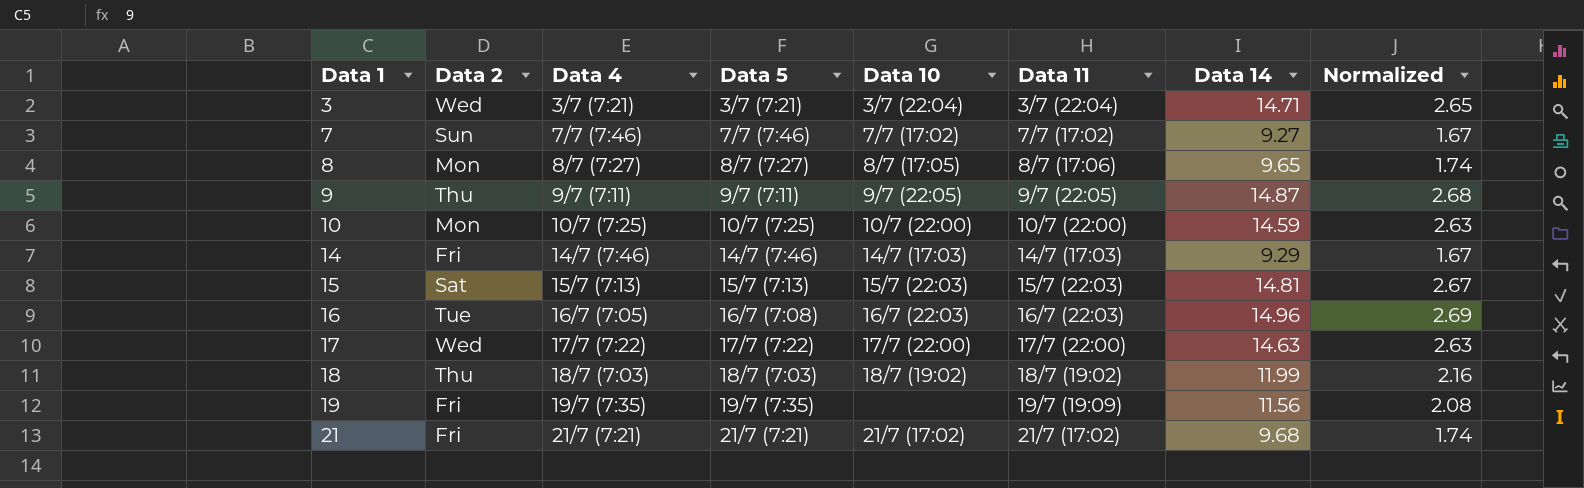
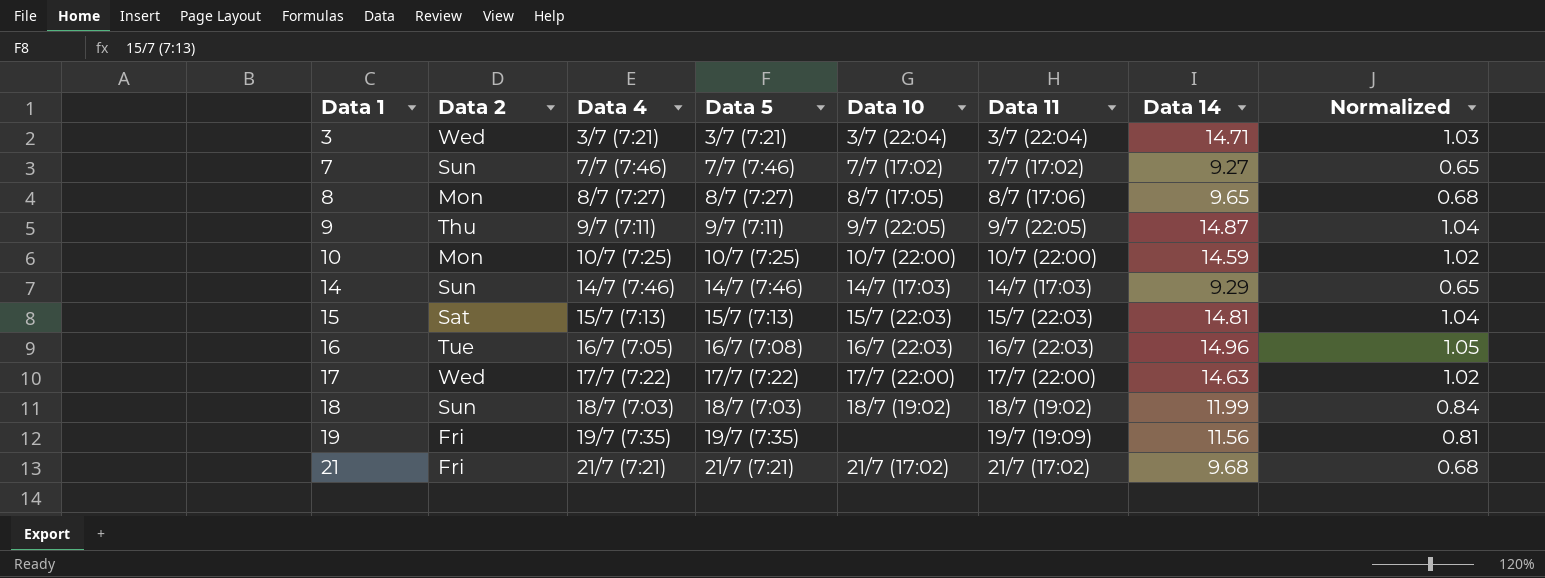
column Normalized | formula: [Data 14] * 0.18 -> [Data 14] * 0.07
14 | Data 2: Fri -> Sun
18 | Data 2: Thu -> Sun

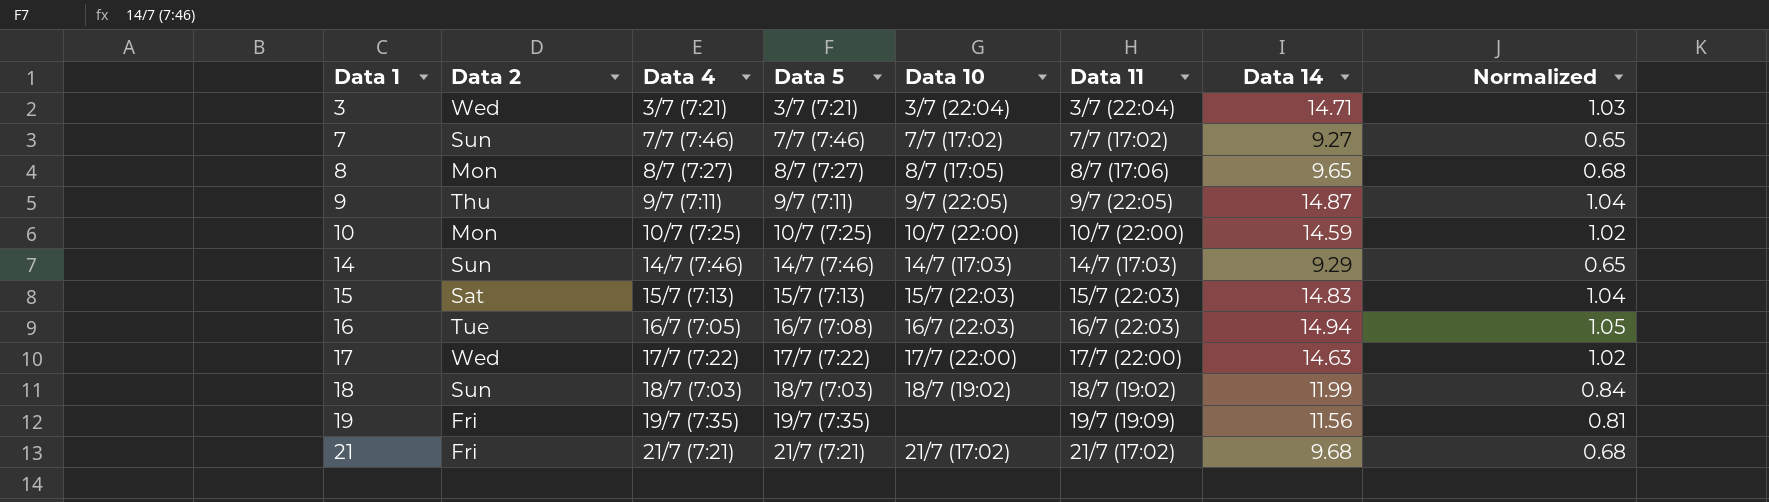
15 | Data 14: 14.81 -> 14.83
16 | Data 14: 14.96 -> 14.94

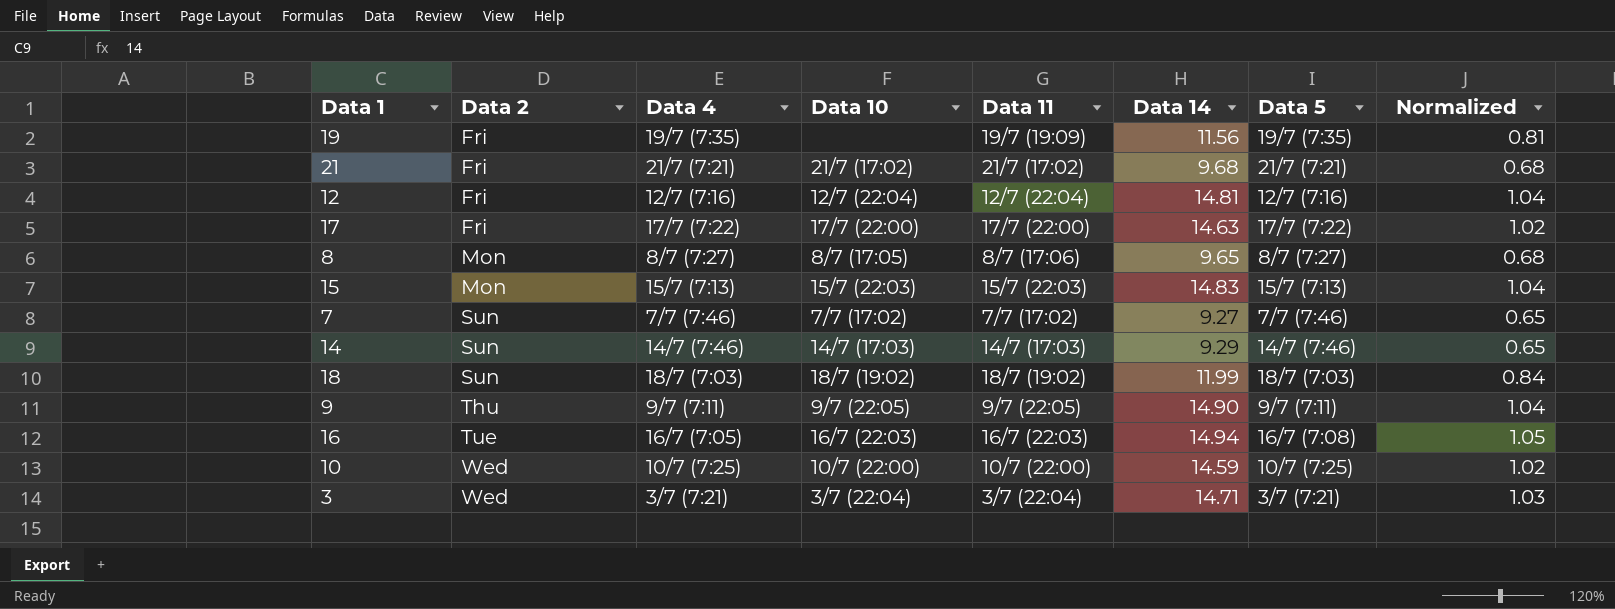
row order: Data 1 ascending -> Data 2 ascending
column Data 5 | position: 4 -> 7
row 12: none -> Fri | 12/7 (7:16) | 12/7 (22:04) | 12/7 (22:04) | 14.81 | 12/7 (7:16) | 1.04
17 | Data 2: Wed -> Fri
15 | Data 2: Sat -> Mon
9 | Data 14: 14.87 -> 14.90
10 | Data 2: Mon -> Wed

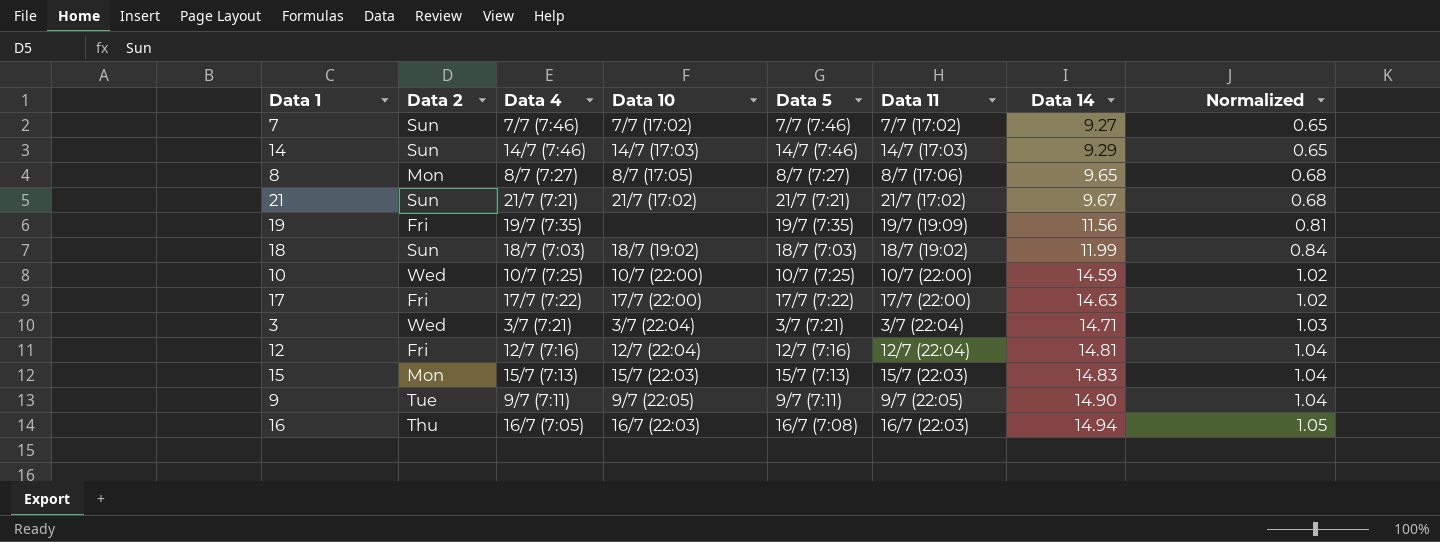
row order: Data 2 ascending -> Data 14 ascending
column Data 5 | position: 7 -> 5
21 | Data 2: Fri -> Sun
21 | Data 14: 9.68 -> 9.67
9 | Data 2: Thu -> Tue
16 | Data 2: Tue -> Thu

